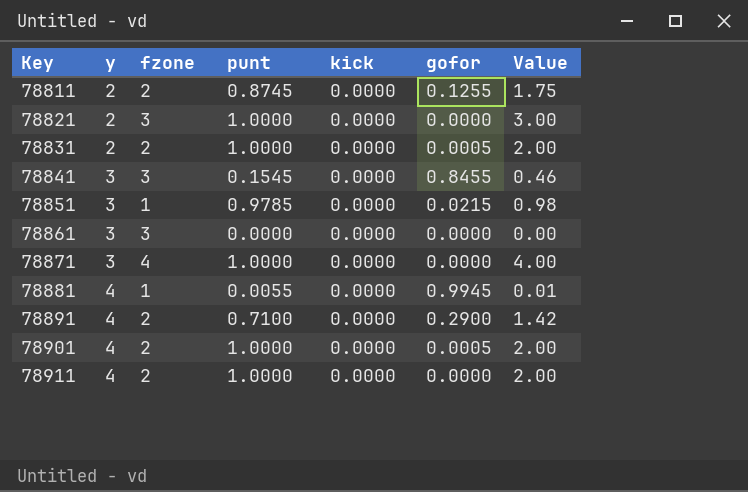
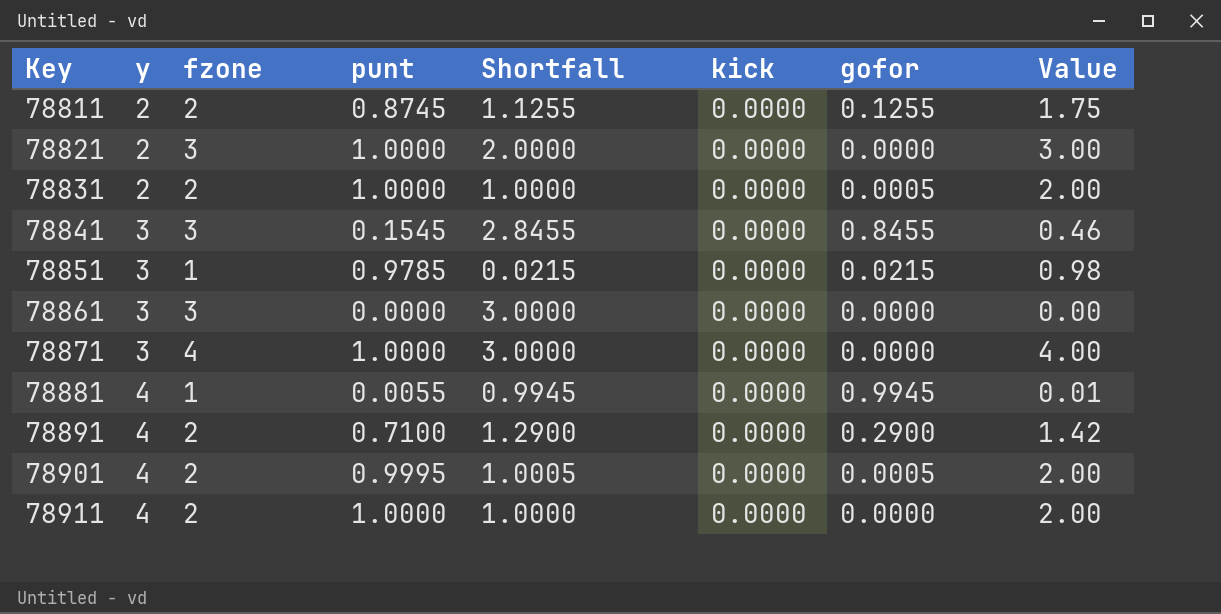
column Shortfall | formula: none -> [fzone] - [punt]
78901 | punt: 1.0000 -> 0.9995

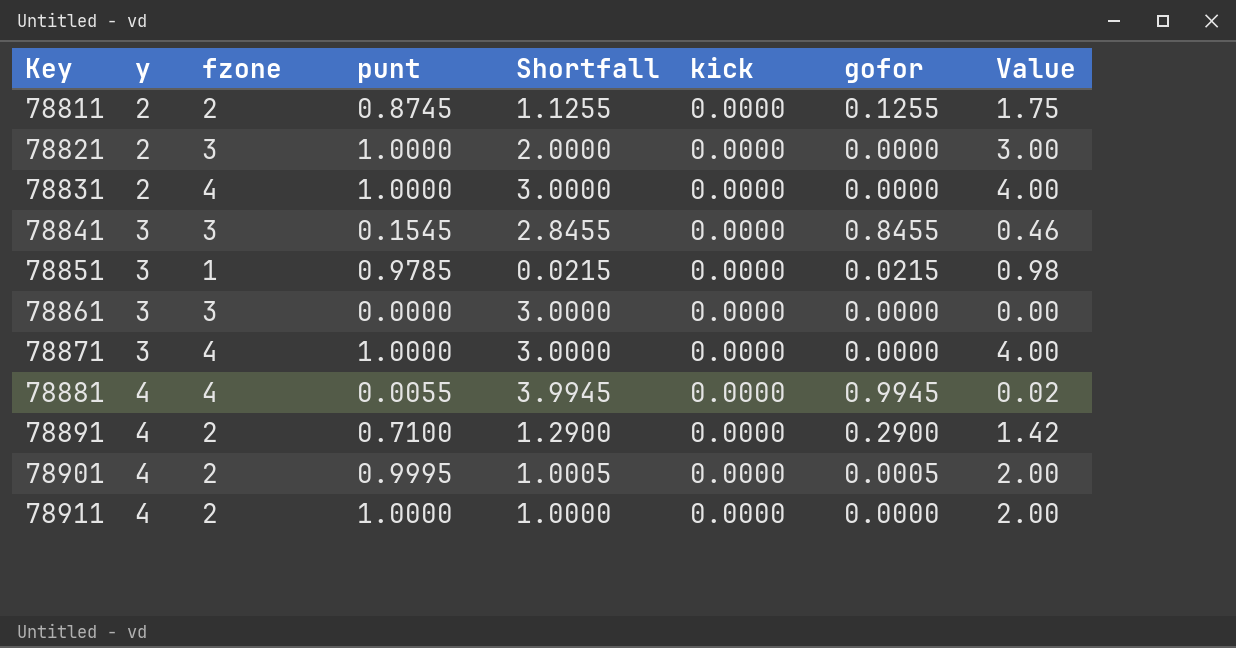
78831 | fzone: 2 -> 4
78831 | Shortfall: 1.0000 -> 3.0000
78831 | gofor: 0.0005 -> 0.0000
78831 | Value: 2.00 -> 4.00
78881 | fzone: 1 -> 4
78881 | Shortfall: 0.9945 -> 3.9945
78881 | Value: 0.01 -> 0.02

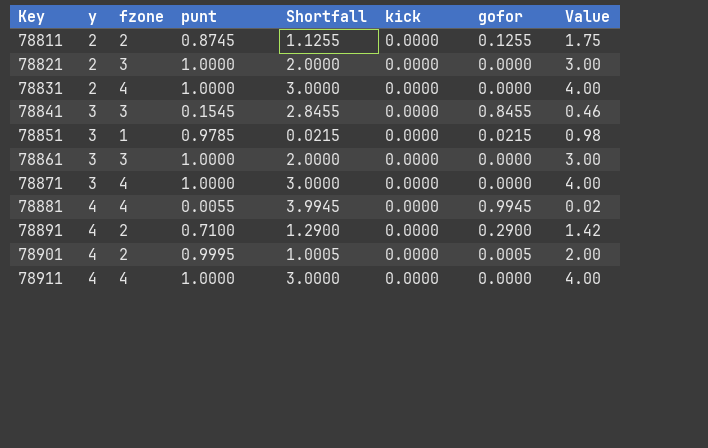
78861 | punt: 0.0000 -> 1.0000
78861 | Shortfall: 3.0000 -> 2.0000
78861 | Value: 0.00 -> 3.00
78911 | fzone: 2 -> 4
78911 | Shortfall: 1.0000 -> 3.0000
78911 | Value: 2.00 -> 4.00

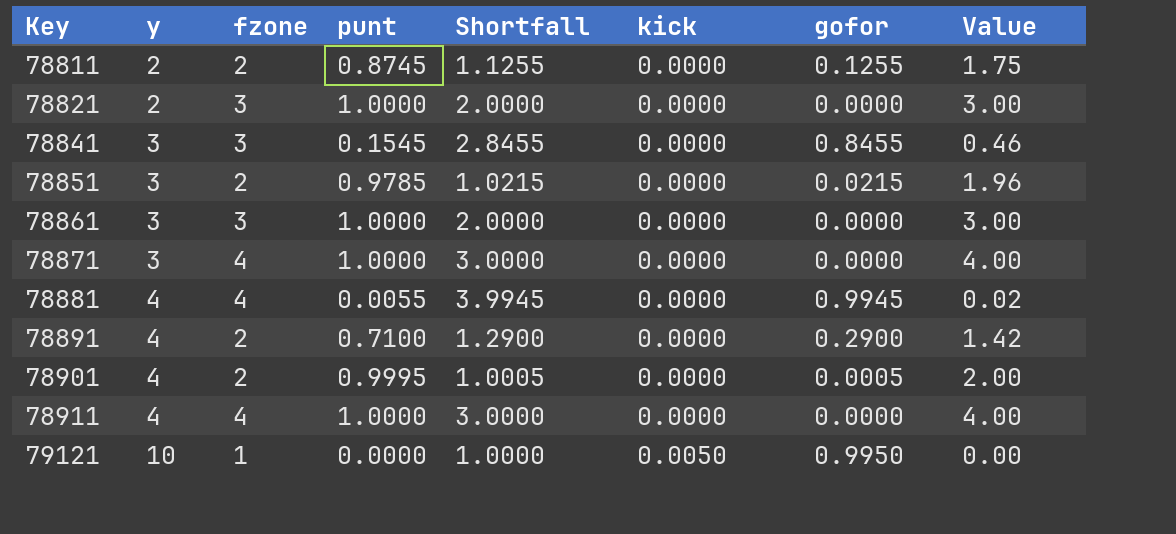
row 78831: 2 | 4 | 1.0000 | 3.0000 | 0.0000 | 0.0000 | 4.00 -> none
78851 | fzone: 1 -> 2
78851 | Shortfall: 0.0215 -> 1.0215
78851 | Value: 0.98 -> 1.96
row 79121: none -> 10 | 1 | 0.0000 | 1.0000 | 0.0050 | 0.9950 | 0.00

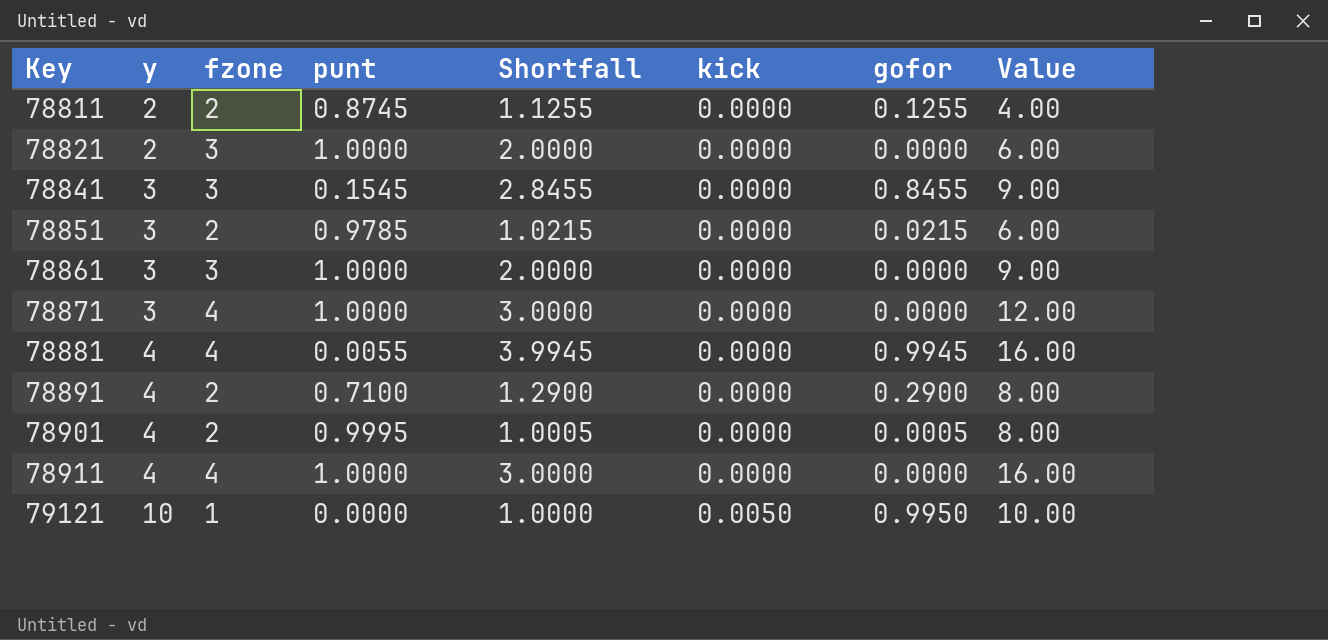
column Value | formula: [fzone] * [punt] -> [y] * [fzone]

